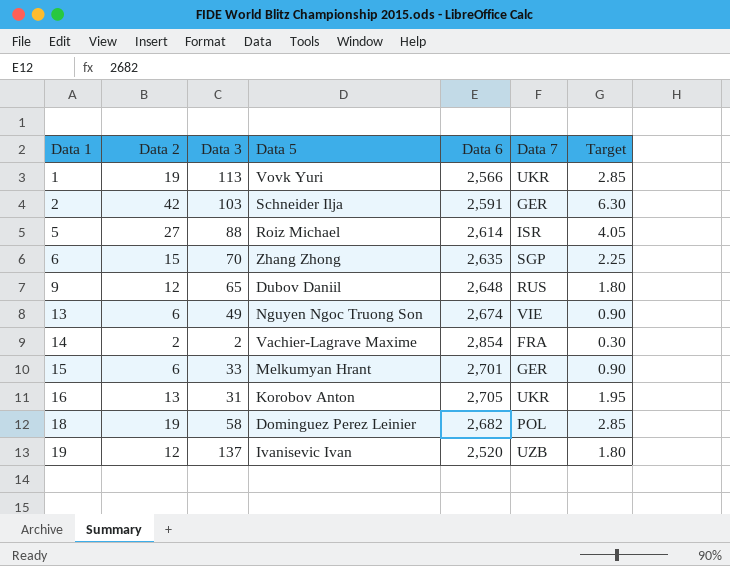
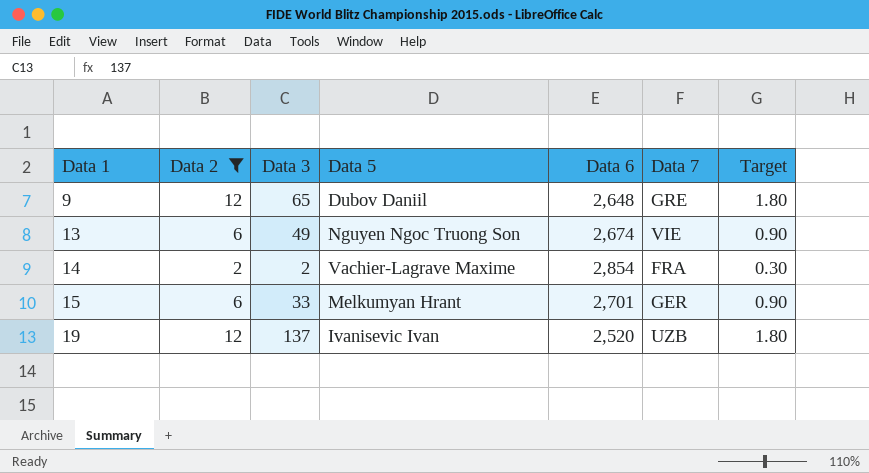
filter: none -> Data 2 <= 12
9 | Data 7: RUS -> GRE

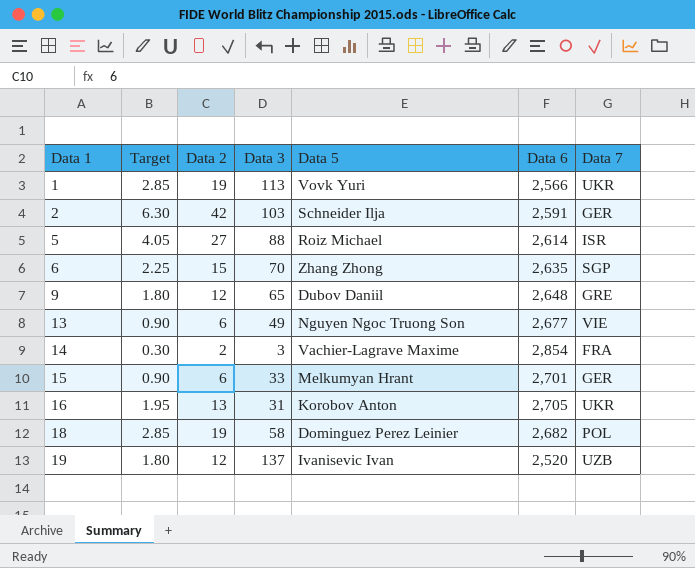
filter: Data 2 <= 12 -> none
column Target | position: 7 -> 2
13 | Data 6: 2,674 -> 2,677
14 | Data 3: 2 -> 3

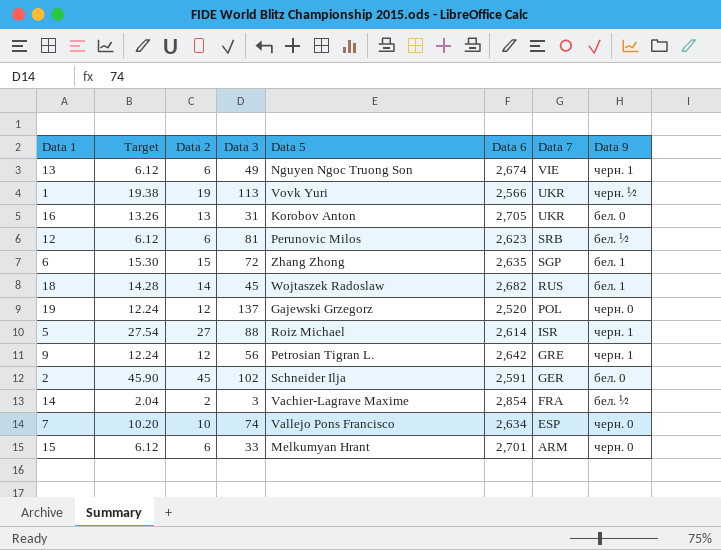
row order: Data 1 ascending -> Data 7 descending
column Target | formula: [Data 2] * 0.15 -> [Data 2] * 1.02
column Data 9 | position: none -> 8
13 | Data 6: 2,677 -> 2,674
row 12: none -> 6.12 | 6 | 81 | Perunovic Milos | 2,623 | SRB | бел. ½
6 | Data 3: 70 -> 72
18 | Data 2: 19 -> 14
18 | Data 3: 58 -> 45
18 | Data 5: Dominguez Perez Leinier -> Wojtaszek Radoslaw
18 | Data 7: POL -> RUS
19 | Data 5: Ivanisevic Ivan -> Gajewski Grzegorz
19 | Data 7: UZB -> POL
9 | Data 3: 65 -> 56
9 | Data 5: Dubov Daniil -> Petrosian Tigran L.
9 | Data 6: 2,648 -> 2,642
2 | Data 2: 42 -> 45
2 | Data 3: 103 -> 102
row 7: none -> 10.20 | 10 | 74 | Vallejo Pons Francisco | 2,634 | ESP | черн. 0
15 | Data 7: GER -> ARM

